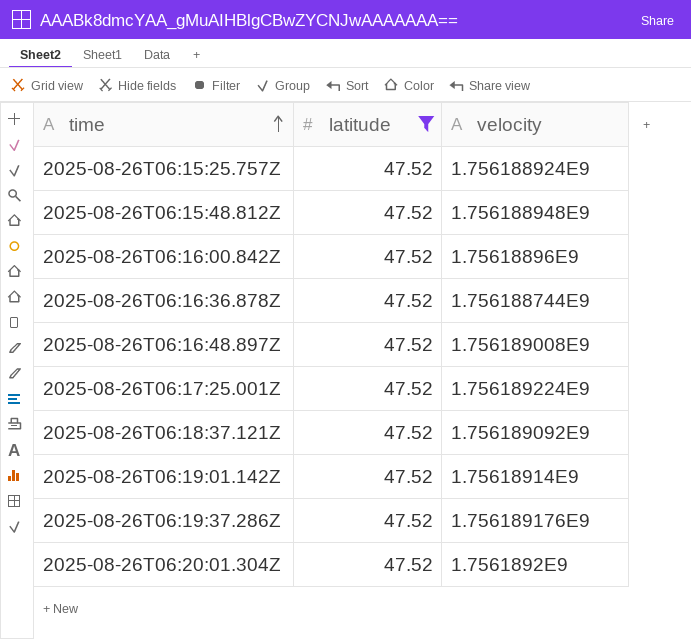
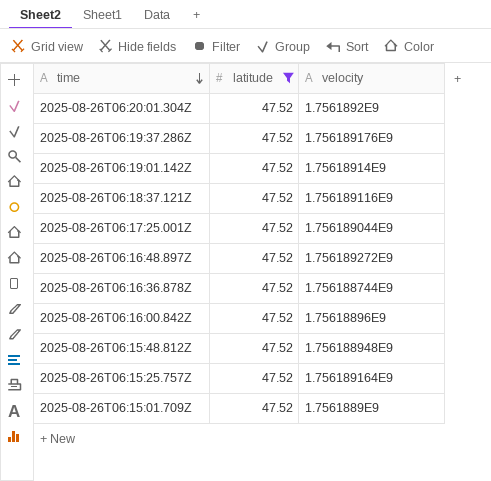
row order: time ascending -> time descending
2025-08-26T06:18:37.121Z | velocity: 1.756189092E9 -> 1.756189116E9
2025-08-26T06:17:25.001Z | velocity: 1.756189224E9 -> 1.756189044E9
2025-08-26T06:16:48.897Z | velocity: 1.756189008E9 -> 1.756189272E9
2025-08-26T06:15:25.757Z | velocity: 1.756188924E9 -> 1.756189164E9
row 2025-08-26T06:15:01.709Z: none -> 47.52 | 1.7561889E9

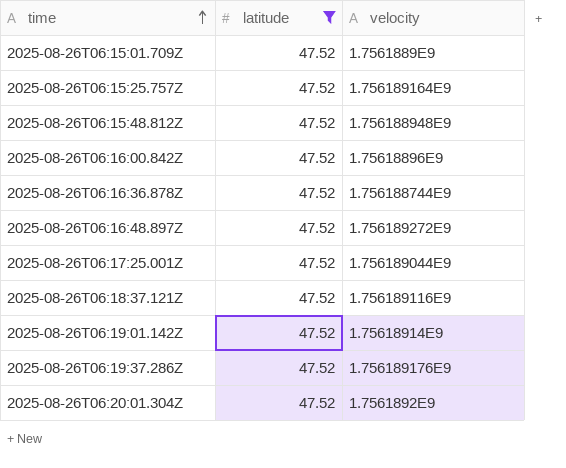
row order: time descending -> time ascending

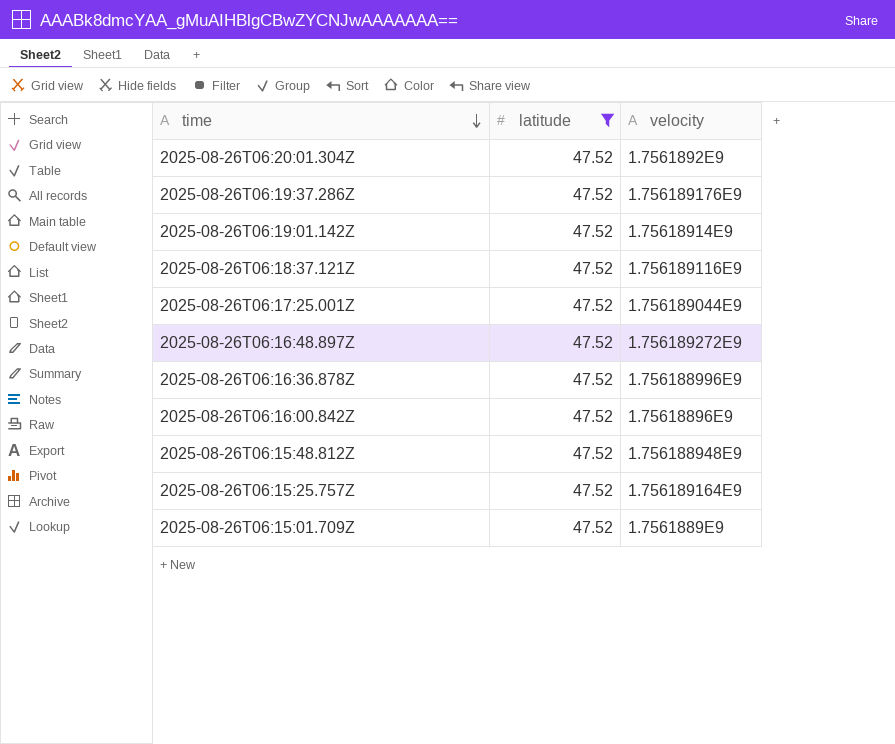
row order: time ascending -> time descending
2025-08-26T06:16:36.878Z | velocity: 1.756188744E9 -> 1.756188996E9

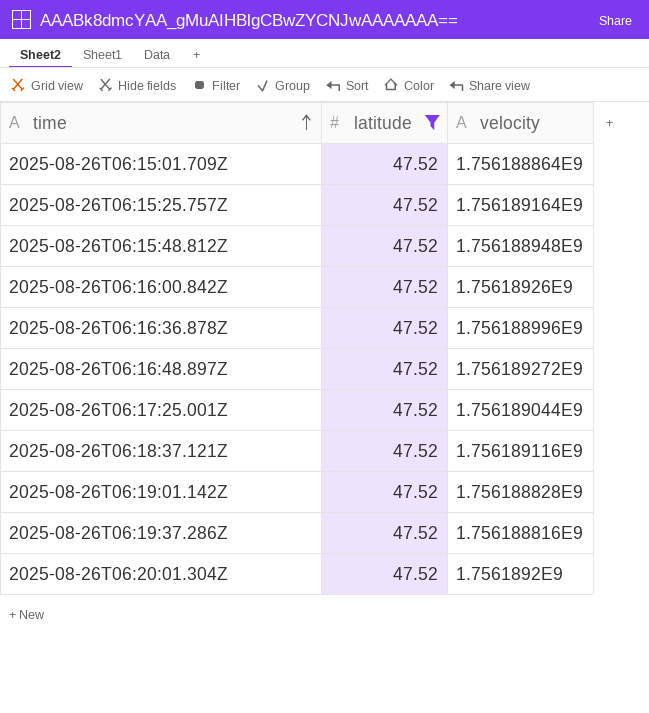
row order: time descending -> time ascending
2025-08-26T06:15:01.709Z | velocity: 1.7561889E9 -> 1.756188864E9
2025-08-26T06:16:00.842Z | velocity: 1.75618896E9 -> 1.75618926E9
2025-08-26T06:19:01.142Z | velocity: 1.75618914E9 -> 1.756188828E9
2025-08-26T06:19:37.286Z | velocity: 1.756189176E9 -> 1.756188816E9

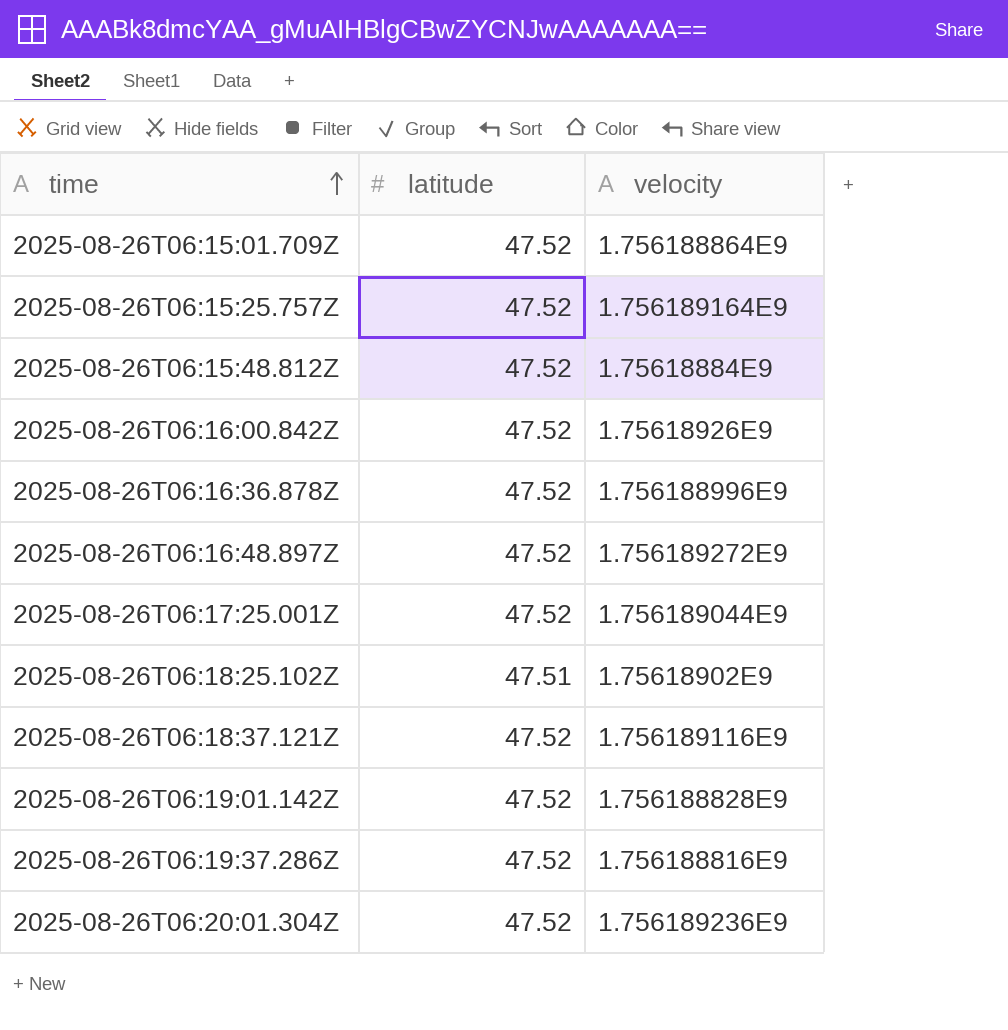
filter: latitude = 47.52 -> none
2025-08-26T06:15:48.812Z | velocity: 1.756188948E9 -> 1.75618884E9
2025-08-26T06:20:01.304Z | velocity: 1.7561892E9 -> 1.756189236E9

